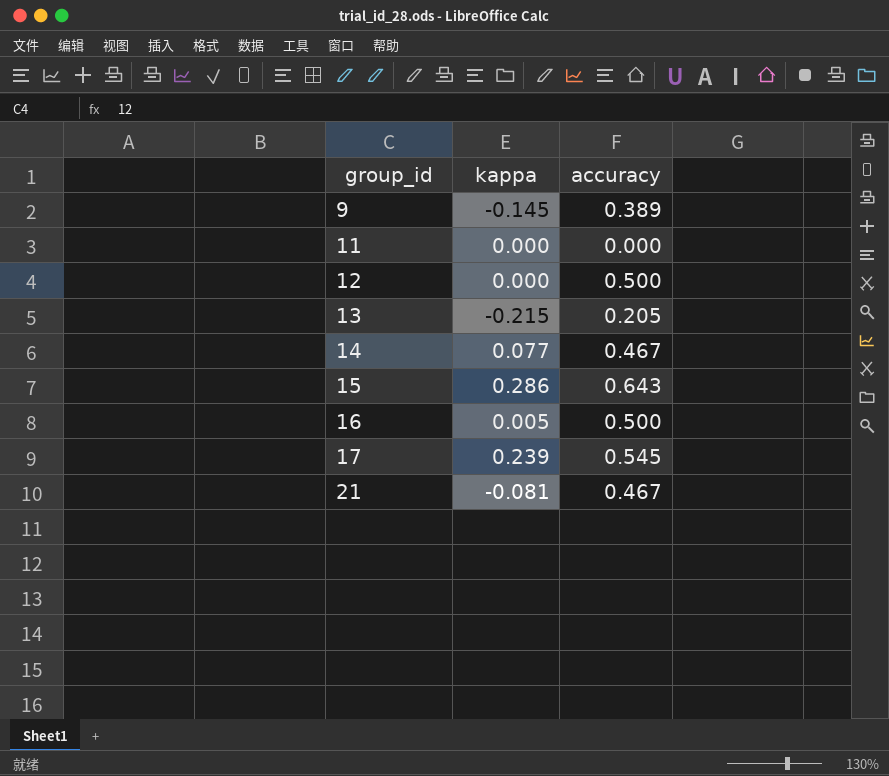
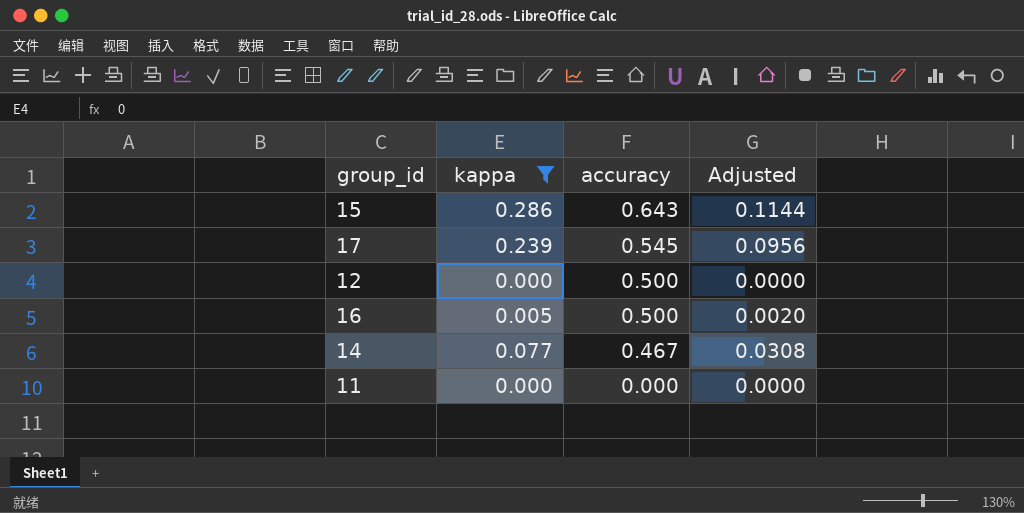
filter: none -> kappa >= 0.000
row order: group_id ascending -> accuracy descending
column Adjusted | formula: none -> [kappa] * 0.4

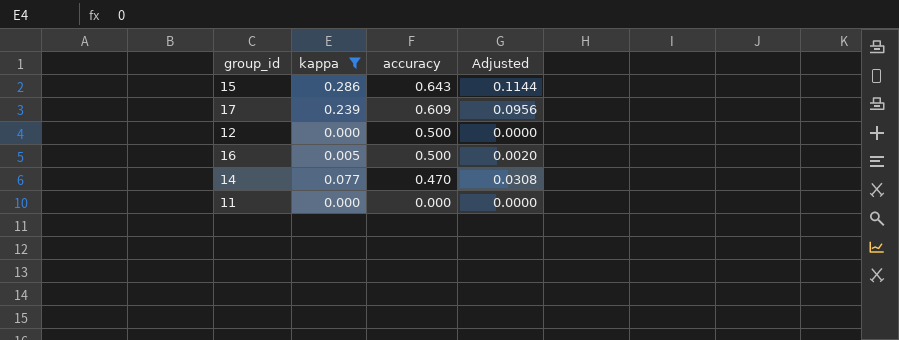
17 | accuracy: 0.545 -> 0.609
14 | accuracy: 0.467 -> 0.470

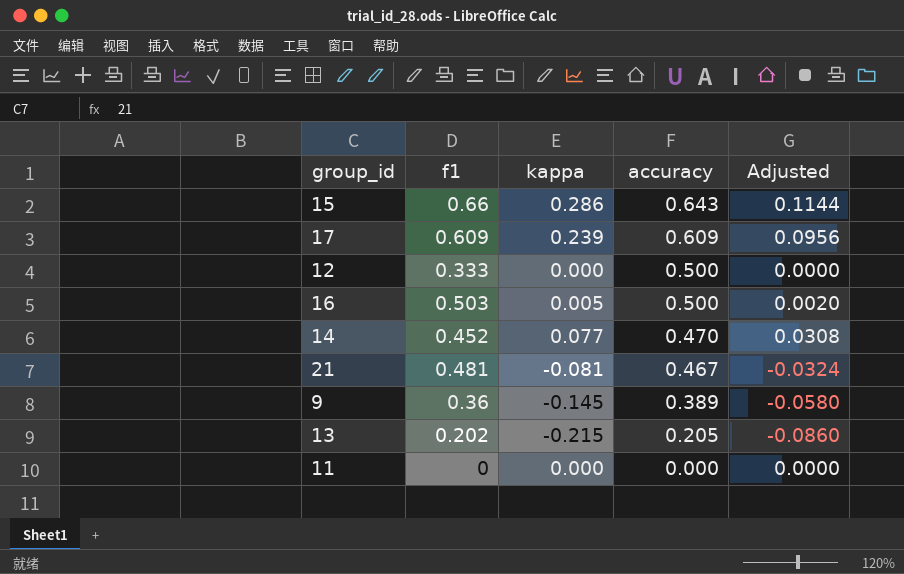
filter: kappa >= 0.000 -> none
column f1 | position: none -> 2

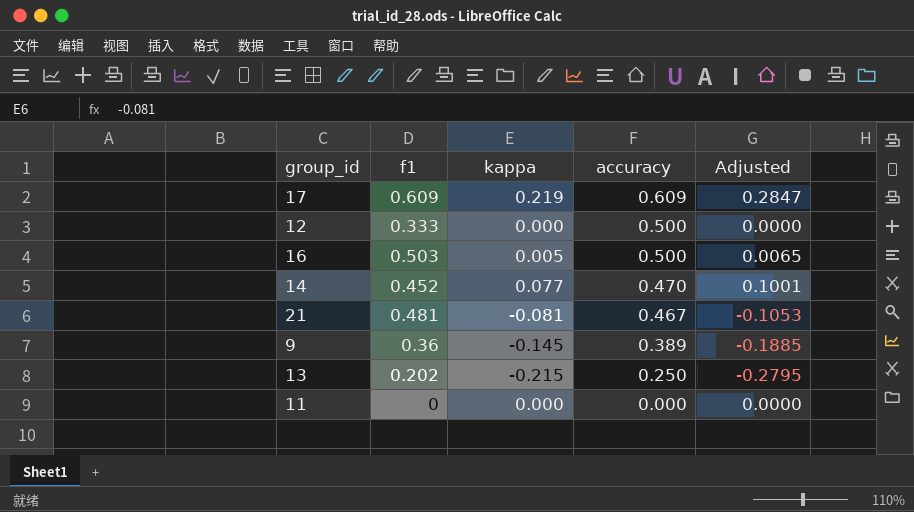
column Adjusted | formula: [kappa] * 0.4 -> [kappa] * 1.3
row 15: 0.66 | 0.286 | 0.643 | 0.1144 -> none
17 | kappa: 0.239 -> 0.219
13 | accuracy: 0.205 -> 0.250

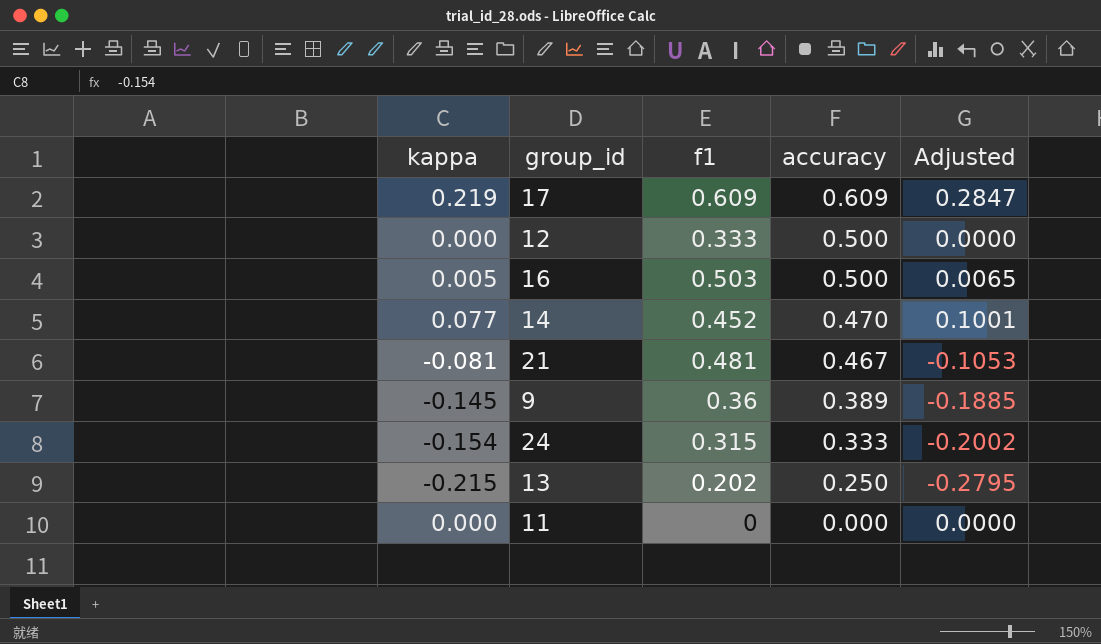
column kappa | position: 3 -> 1
row 24: none -> -0.154 | 0.315 | 0.333 | -0.2002

